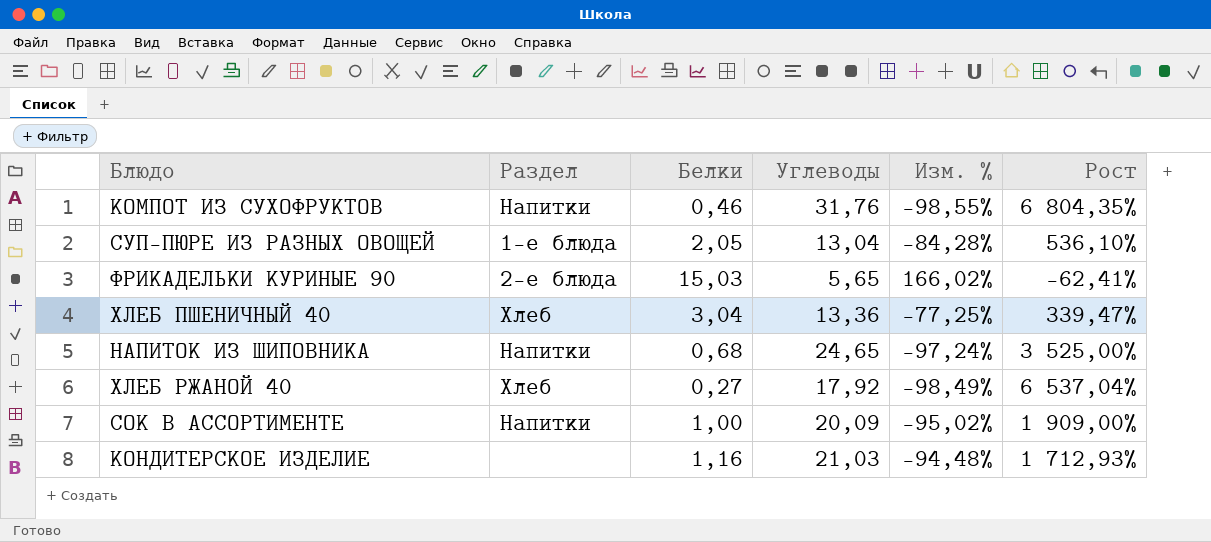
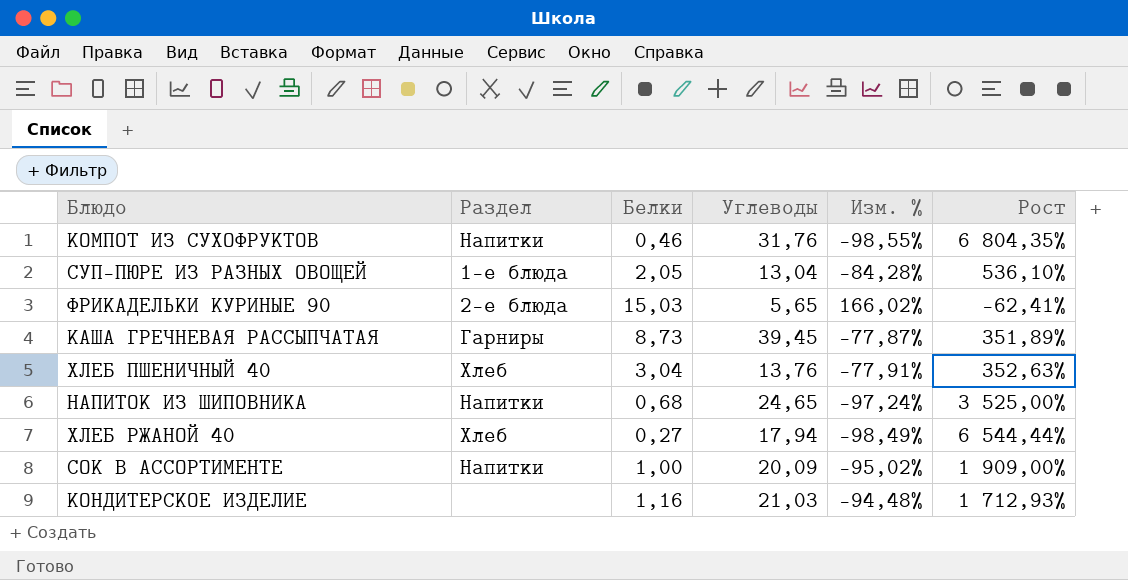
row КАША ГРЕЧНЕВАЯ РАССЫПЧАТАЯ: none -> Гарниры | 8,73 | 39,45 | -77,87% | 351,89%
ХЛЕБ ПШЕНИЧНЫЙ 40 | Углеводы: 13,36 -> 13,76
ХЛЕБ ПШЕНИЧНЫЙ 40 | Изм. %: -77,25% -> -77,91%
ХЛЕБ ПШЕНИЧНЫЙ 40 | Рост: 339,47% -> 352,63%
ХЛЕБ РЖАНОЙ 40 | Углеводы: 17,92 -> 17,94
ХЛЕБ РЖАНОЙ 40 | Рост: 6 537,04% -> 6 544,44%

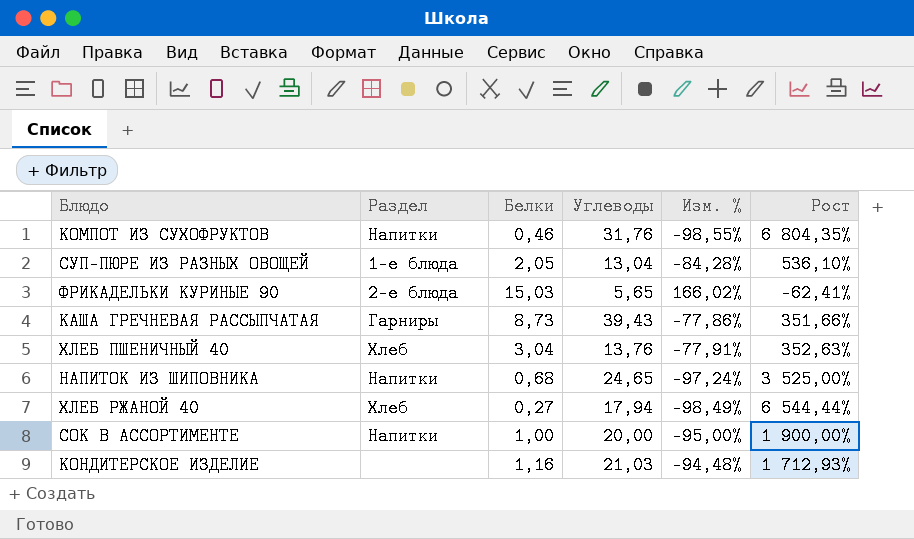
КАША ГРЕЧНЕВАЯ РАССЫПЧАТАЯ | Углеводы: 39,45 -> 39,43
КАША ГРЕЧНЕВАЯ РАССЫПЧАТАЯ | Изм. %: -77,87% -> -77,86%
КАША ГРЕЧНЕВАЯ РАССЫПЧАТАЯ | Рост: 351,89% -> 351,66%
СОК В АССОРТИМЕНТЕ | Углеводы: 20,09 -> 20,00
СОК В АССОРТИМЕНТЕ | Изм. %: -95,02% -> -95,00%
СОК В АССОРТИМЕНТЕ | Рост: 1 909,00% -> 1 900,00%

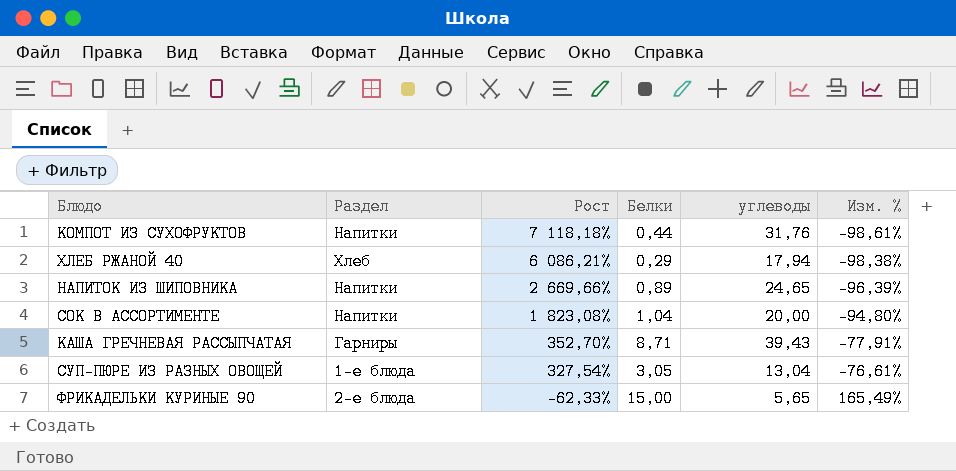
row order: none -> Рост descending
column Рост | position: 6 -> 3
column name: Углеводы -> углеводы
row ХЛЕБ ПШЕНИЧНЫЙ 40: Хлеб | 3,04 | 13,76 | -77,91% | 352,63% -> none
row КОНДИТЕРСКОЕ ИЗДЕЛИЕ: none | 1,16 | 21,03 | -94,48% | 1 712,93% -> none
КОМПОТ ИЗ СУХОФРУКТОВ | Рост: 6 804,35% -> 7 118,18%
КОМПОТ ИЗ СУХОФРУКТОВ | Белки: 0,46 -> 0,44
КОМПОТ ИЗ СУХОФРУКТОВ | Изм. %: -98,55% -> -98,61%
ХЛЕБ РЖАНОЙ 40 | Рост: 6 544,44% -> 6 086,21%
ХЛЕБ РЖАНОЙ 40 | Белки: 0,27 -> 0,29
ХЛЕБ РЖАНОЙ 40 | Изм. %: -98,49% -> -98,38%
НАПИТОК ИЗ ШИПОВНИКА | Рост: 3 525,00% -> 2 669,66%
НАПИТОК ИЗ ШИПОВНИКА | Белки: 0,68 -> 0,89
НАПИТОК ИЗ ШИПОВНИКА | Изм. %: -97,24% -> -96,39%
СОК В АССОРТИМЕНТЕ | Рост: 1 900,00% -> 1 823,08%
СОК В АССОРТИМЕНТЕ | Белки: 1,00 -> 1,04
СОК В АССОРТИМЕНТЕ | Изм. %: -95,00% -> -94,80%
КАША ГРЕЧНЕВАЯ РАССЫПЧАТАЯ | Рост: 351,66% -> 352,70%
КАША ГРЕЧНЕВАЯ РАССЫПЧАТАЯ | Белки: 8,73 -> 8,71
КАША ГРЕЧНЕВАЯ РАССЫПЧАТАЯ | Изм. %: -77,86% -> -77,91%
СУП-ПЮРЕ ИЗ РАЗНЫХ ОВОЩЕЙ | Рост: 536,10% -> 327,54%
СУП-ПЮРЕ ИЗ РАЗНЫХ ОВОЩЕЙ | Белки: 2,05 -> 3,05
СУП-ПЮРЕ ИЗ РАЗНЫХ ОВОЩЕЙ | Изм. %: -84,28% -> -76,61%
ФРИКАДЕЛЬКИ КУРИНЫЕ 90 | Рост: -62,41% -> -62,33%
ФРИКАДЕЛЬКИ КУРИНЫЕ 90 | Белки: 15,03 -> 15,00
ФРИКАДЕЛЬКИ КУРИНЫЕ 90 | Изм. %: 166,02% -> 165,49%

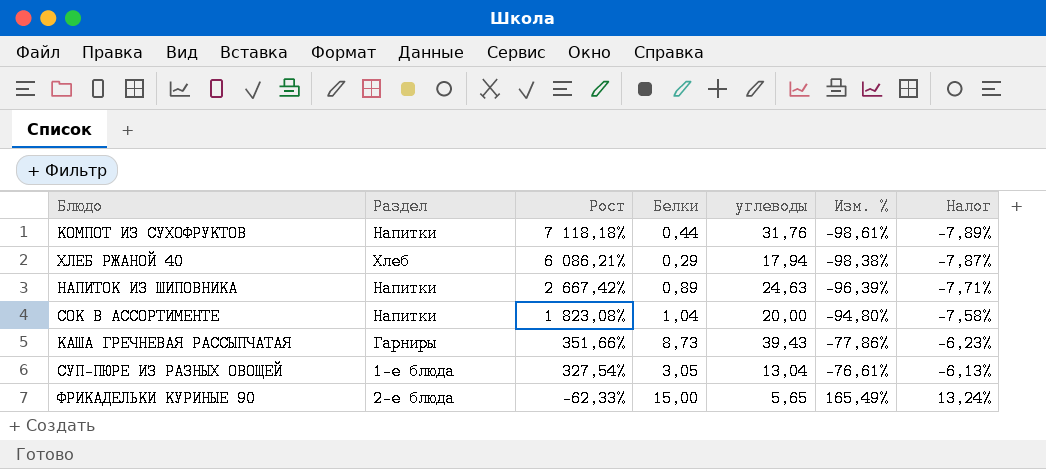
column Налог | formula: none -> [Изм. %] * 0,08
НАПИТОК ИЗ ШИПОВНИКА | Рост: 2 669,66% -> 2 667,42%
НАПИТОК ИЗ ШИПОВНИКА | углеводы: 24,65 -> 24,63
КАША ГРЕЧНЕВАЯ РАССЫПЧАТАЯ | Рост: 352,70% -> 351,66%
КАША ГРЕЧНЕВАЯ РАССЫПЧАТАЯ | Белки: 8,71 -> 8,73
КАША ГРЕЧНЕВАЯ РАССЫПЧАТАЯ | Изм. %: -77,91% -> -77,86%

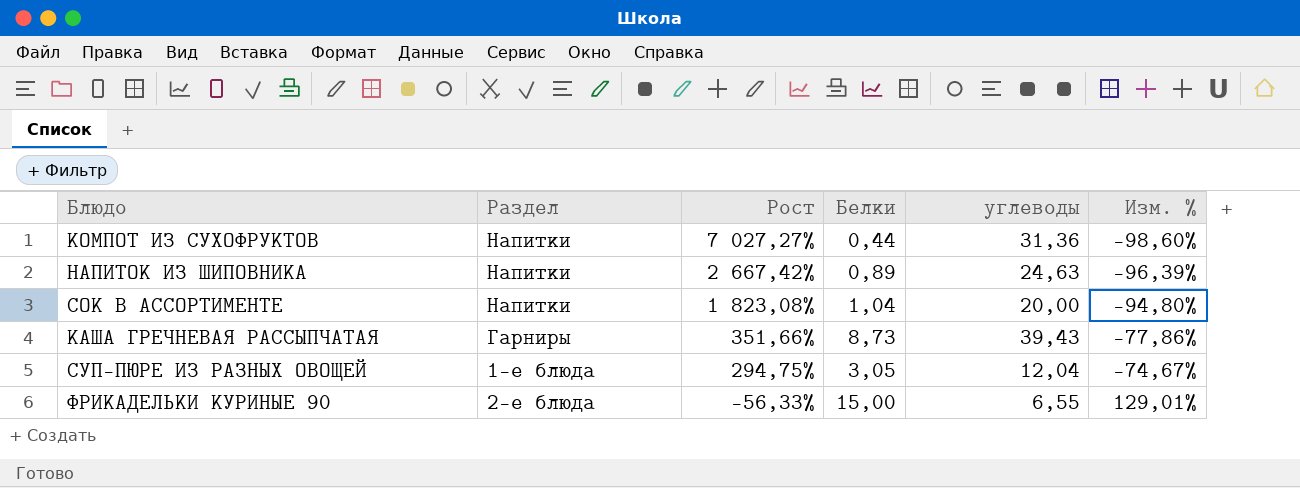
column Налог | formula: [Изм. %] * 0,08 -> none
row ХЛЕБ РЖАНОЙ 40: Хлеб | 6 086,21% | 0,29 | 17,94 | -98,38% | -7,87% -> none
КОМПОТ ИЗ СУХОФРУКТОВ | Рост: 7 118,18% -> 7 027,27%
КОМПОТ ИЗ СУХОФРУКТОВ | углеводы: 31,76 -> 31,36
КОМПОТ ИЗ СУХОФРУКТОВ | Изм. %: -98,61% -> -98,60%
СУП-ПЮРЕ ИЗ РАЗНЫХ ОВОЩЕЙ | Рост: 327,54% -> 294,75%
СУП-ПЮРЕ ИЗ РАЗНЫХ ОВОЩЕЙ | углеводы: 13,04 -> 12,04
СУП-ПЮРЕ ИЗ РАЗНЫХ ОВОЩЕЙ | Изм. %: -76,61% -> -74,67%
ФРИКАДЕЛЬКИ КУРИНЫЕ 90 | Рост: -62,33% -> -56,33%
ФРИКАДЕЛЬКИ КУРИНЫЕ 90 | углеводы: 5,65 -> 6,55
ФРИКАДЕЛЬКИ КУРИНЫЕ 90 | Изм. %: 165,49% -> 129,01%

